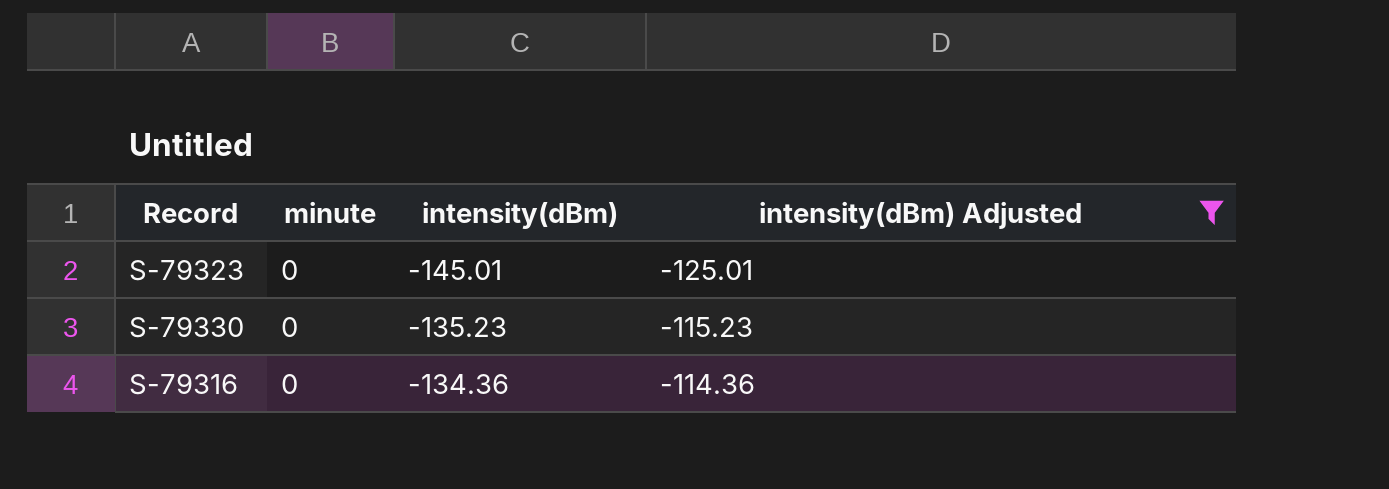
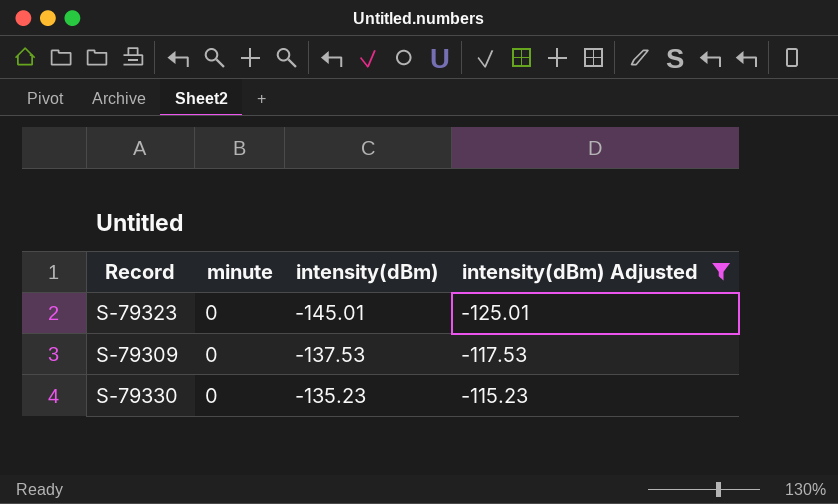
row S-79316: 0 | -134.36 | -114.36 -> none
row S-79309: none -> 0 | -137.53 | -117.53

